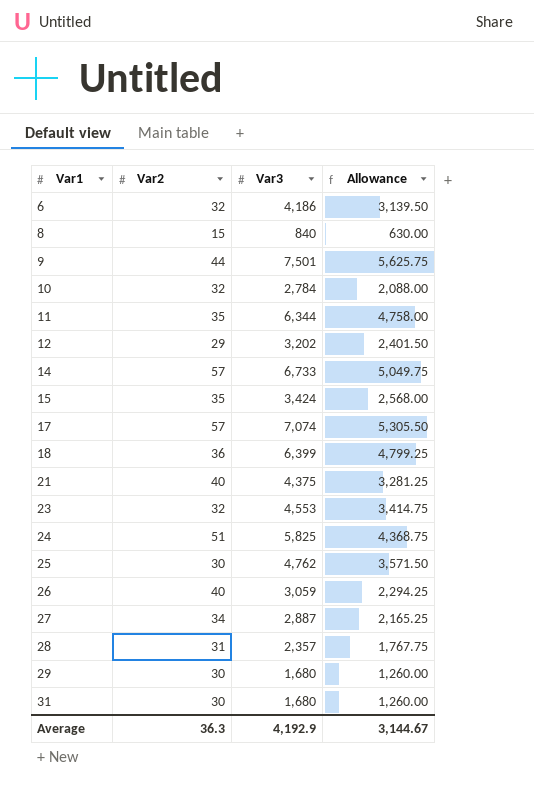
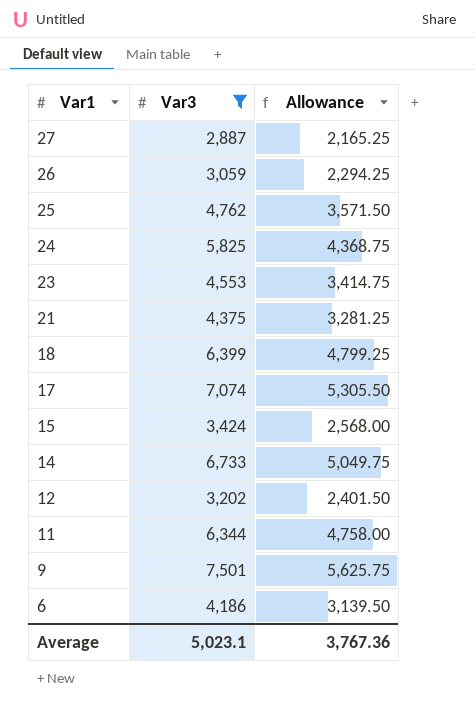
filter: none -> Var3 >= 2,887
row order: Var1 ascending -> Var1 descending
column Var2 | position: 2 -> none
Average | Var3: 4,192.9 -> 5,023.1
Average | Allowance: 3,144.67 -> 3,767.36

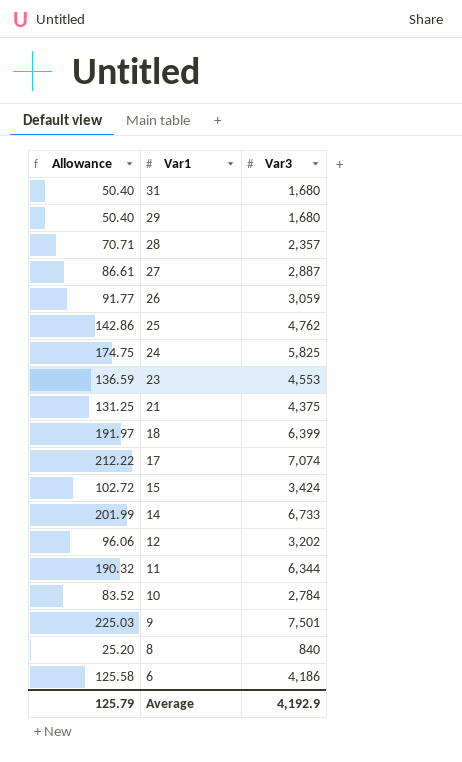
filter: Var3 >= 2,887 -> none
column Allowance | formula: [Var3] * 0.75 -> [Var3] * 0.03
column Allowance | position: 3 -> 1
Average | Allowance: 3,767.36 -> 125.79
Average | Var3: 5,023.1 -> 4,192.9

